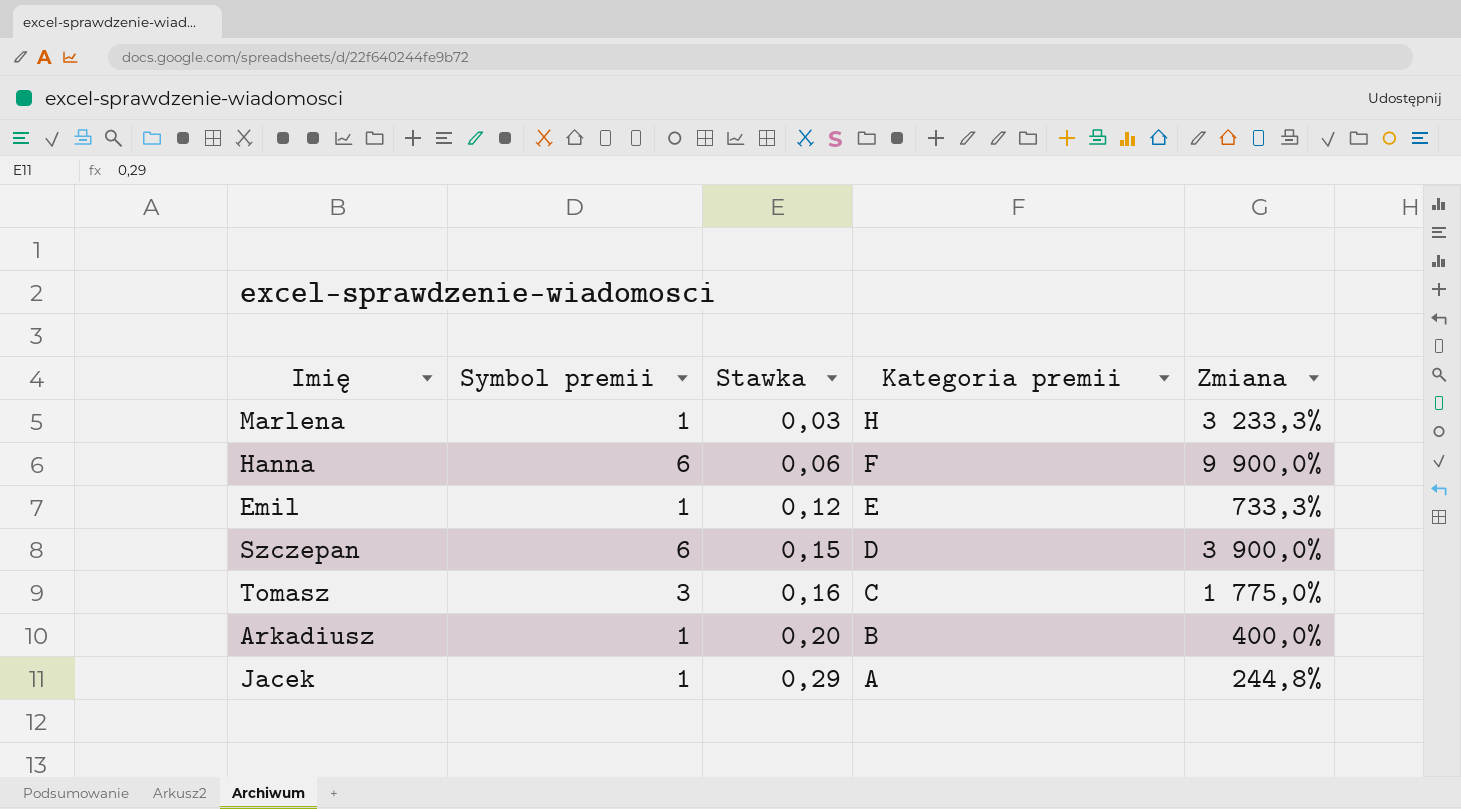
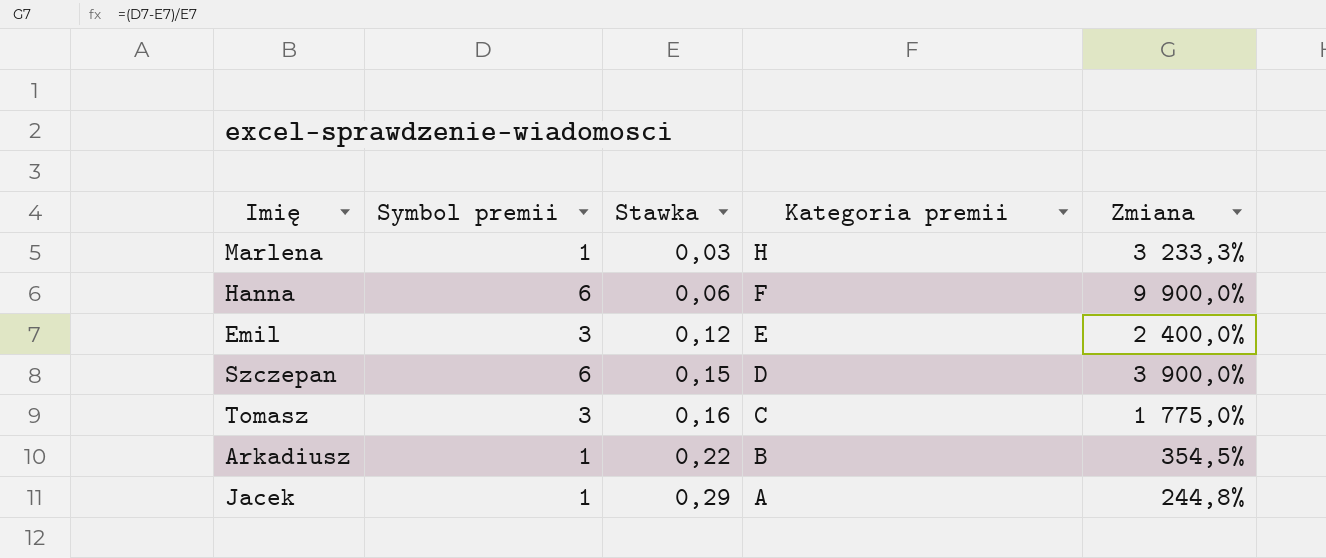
Emil | Symbol premii: 1 -> 3
Emil | Zmiana: 733,3% -> 2 400,0%
Arkadiusz | Stawka: 0,20 -> 0,22
Arkadiusz | Zmiana: 400,0% -> 354,5%

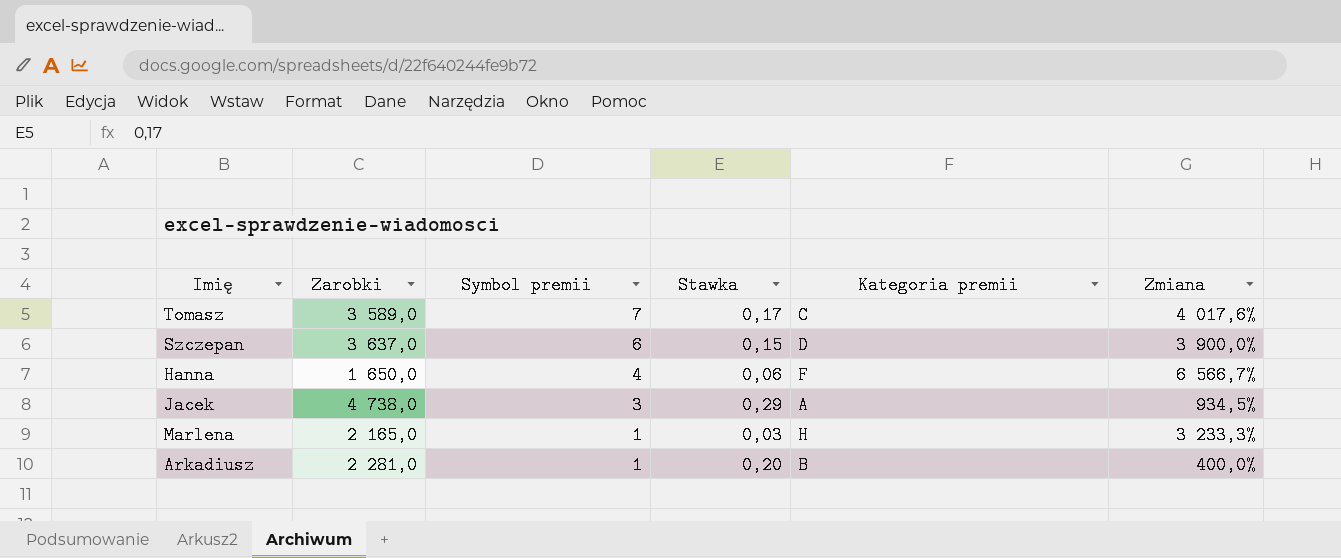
row order: Stawka ascending -> Symbol premii descending
column Zarobki | position: none -> 2
row Emil: 3 | 0,12 | E | 2 400,0% -> none
Tomasz | Symbol premii: 3 -> 7
Tomasz | Stawka: 0,16 -> 0,17
Tomasz | Zmiana: 1 775,0% -> 4 017,6%
Hanna | Symbol premii: 6 -> 4
Hanna | Zmiana: 9 900,0% -> 6 566,7%
Jacek | Symbol premii: 1 -> 3
Jacek | Zmiana: 244,8% -> 934,5%
Arkadiusz | Stawka: 0,22 -> 0,20
Arkadiusz | Zmiana: 354,5% -> 400,0%

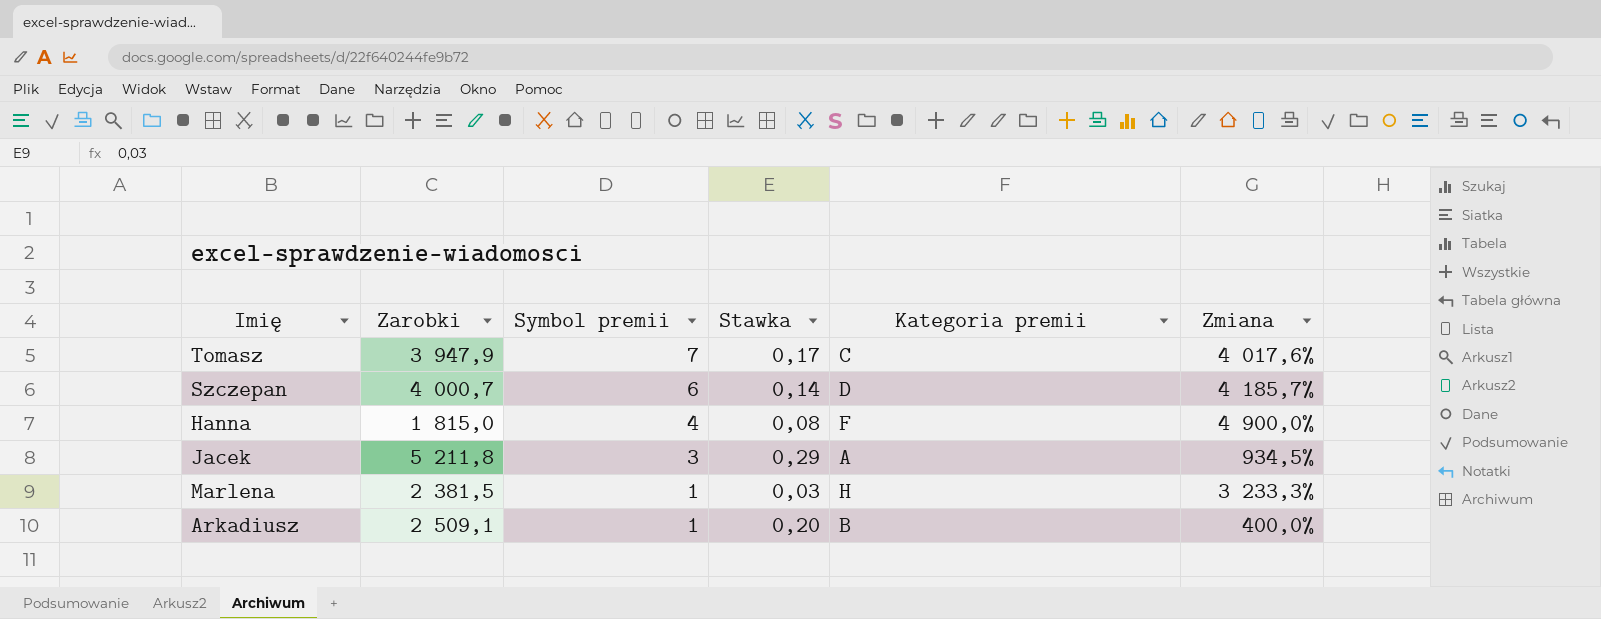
Tomasz | Zarobki: 3 589,0 -> 3 947,9
Szczepan | Zarobki: 3 637,0 -> 4 000,7
Szczepan | Stawka: 0,15 -> 0,14
Szczepan | Zmiana: 3 900,0% -> 4 185,7%
Hanna | Zarobki: 1 650,0 -> 1 815,0
Hanna | Stawka: 0,06 -> 0,08
Hanna | Zmiana: 6 566,7% -> 4 900,0%
Jacek | Zarobki: 4 738,0 -> 5 211,8
Marlena | Zarobki: 2 165,0 -> 2 381,5
Arkadiusz | Zarobki: 2 281,0 -> 2 509,1

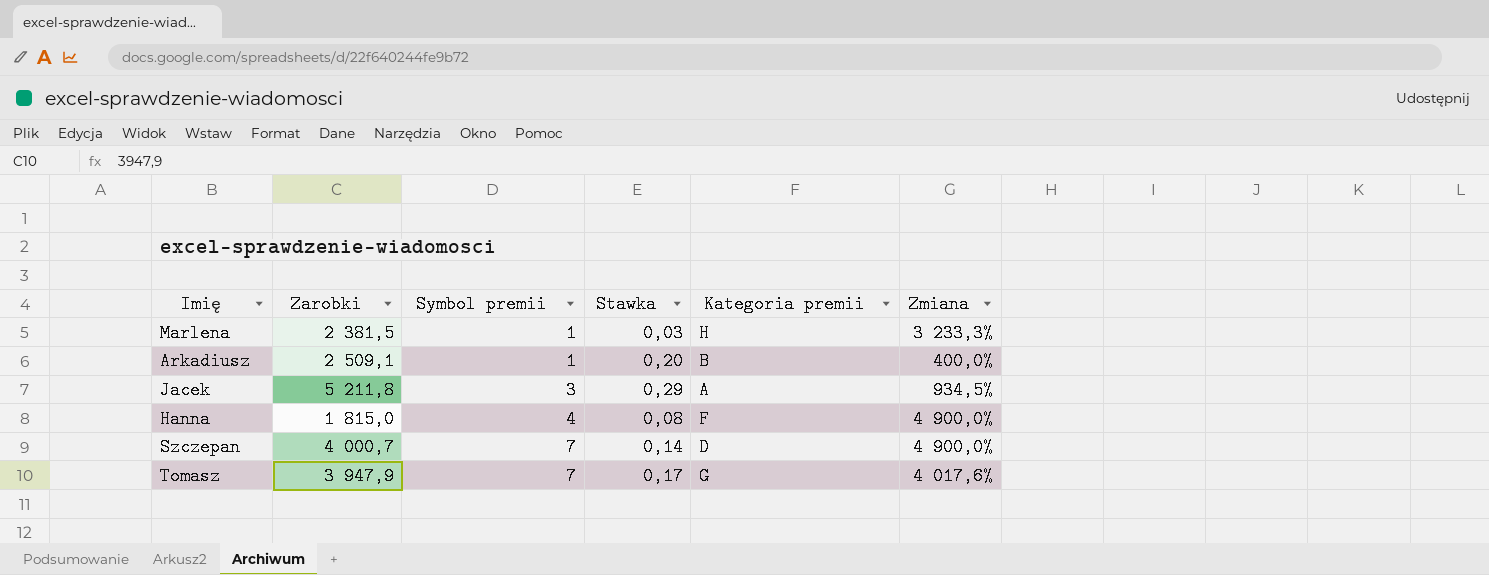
row order: Symbol premii descending -> Symbol premii ascending
Szczepan | Symbol premii: 6 -> 7
Szczepan | Zmiana: 4 185,7% -> 4 900,0%
Tomasz | Kategoria premii: C -> G

